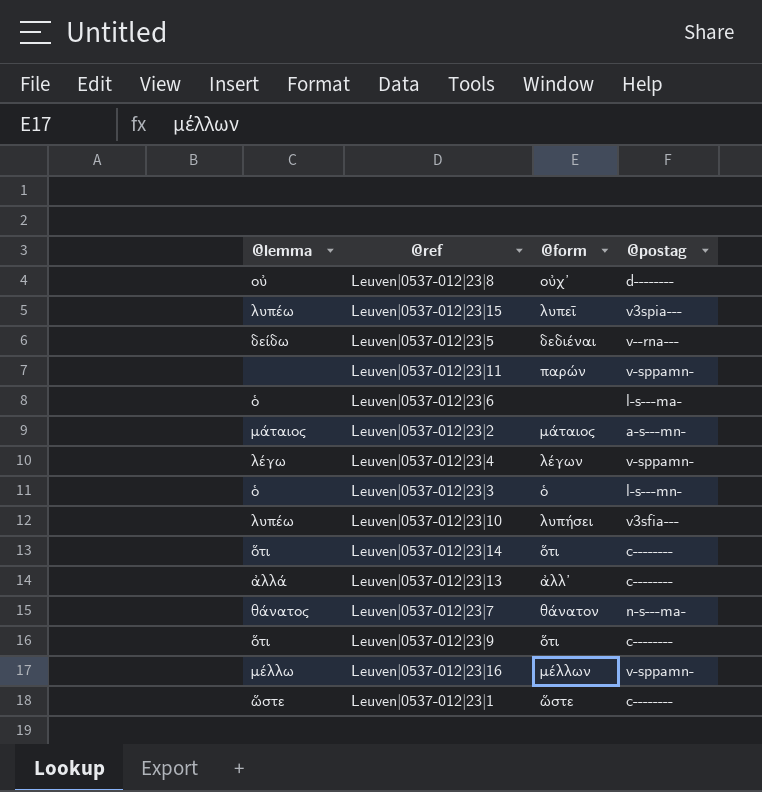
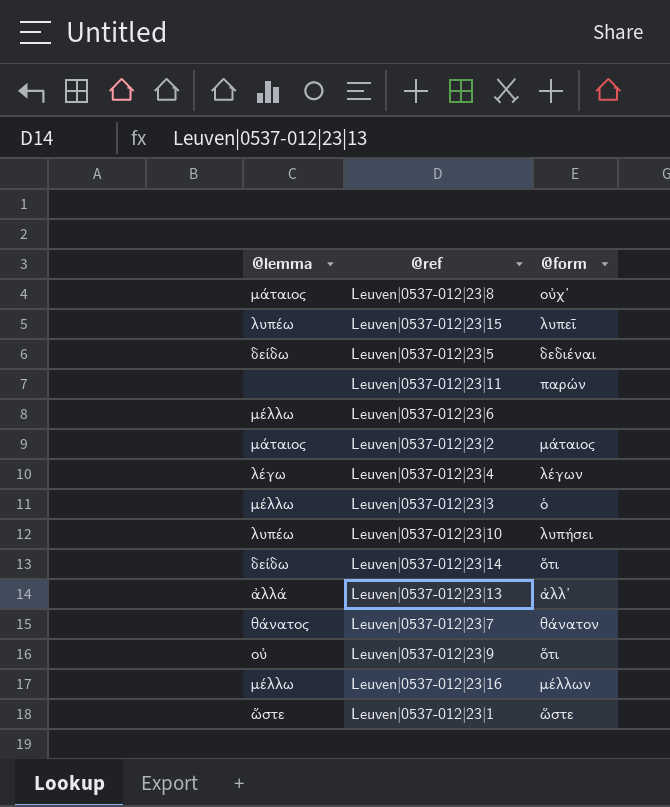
column @postag | position: 4 -> none
Leuven|0537-012|23|8 | @lemma: οὐ -> μάταιος
Leuven|0537-012|23|6 | @lemma: ὁ -> μέλλω
Leuven|0537-012|23|3 | @lemma: ὁ -> μέλλω
Leuven|0537-012|23|14 | @lemma: ὅτι -> δείδω
Leuven|0537-012|23|9 | @lemma: ὅτι -> οὐ

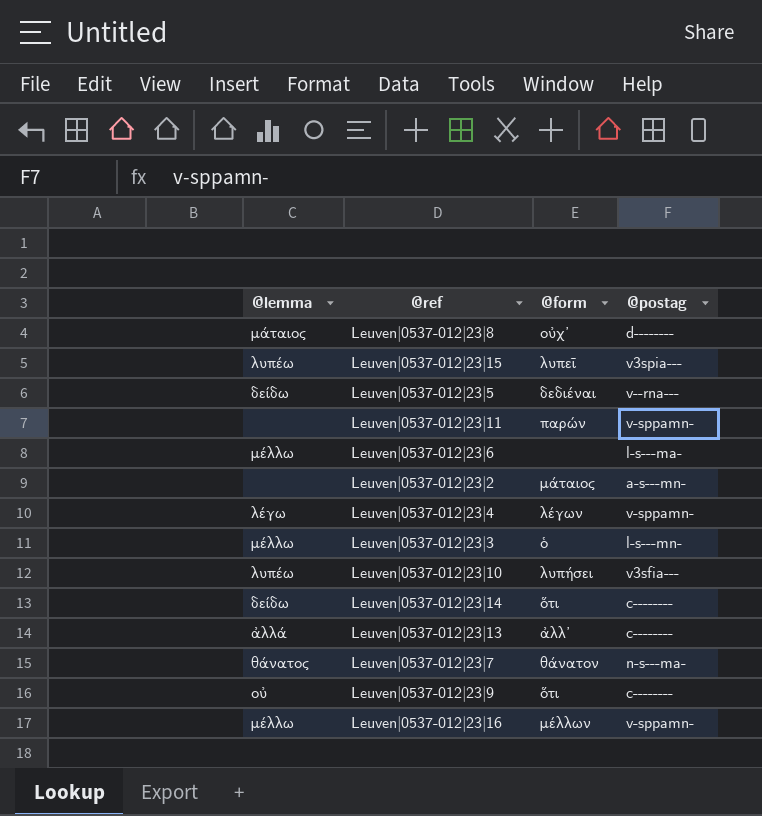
column @postag | position: none -> 4
row Leuven|0537-012|23|1: ὥστε | ὥστε -> none
Leuven|0537-012|23|2 | @lemma: μάταιος -> none

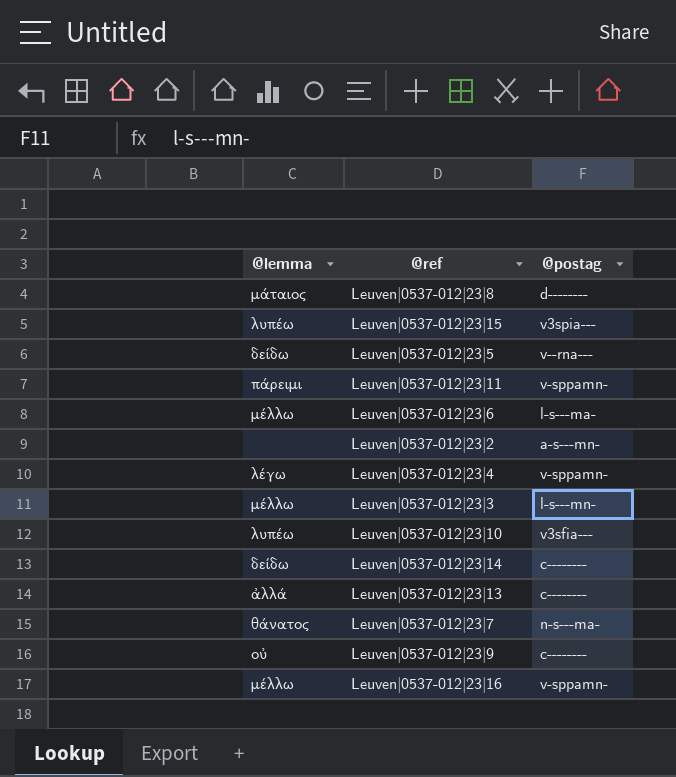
column @form | position: 3 -> none
Leuven|0537-012|23|11 | @lemma: none -> πάρειμι

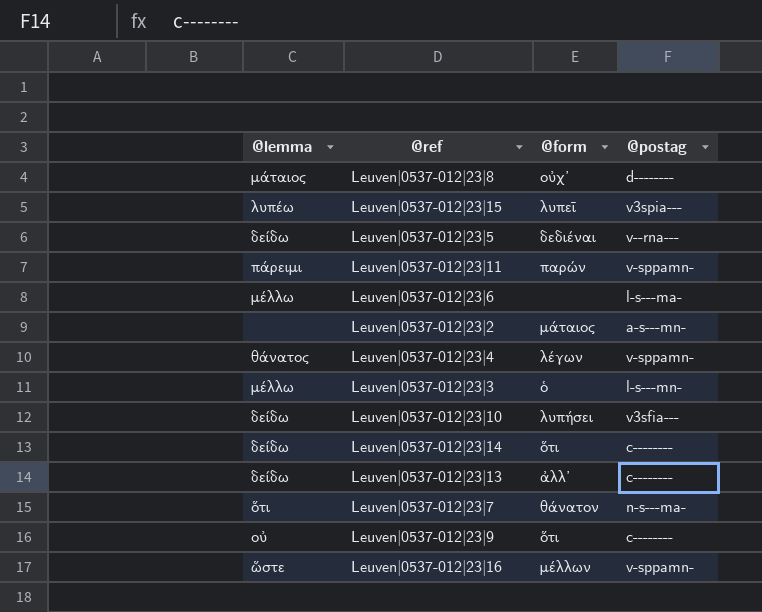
column @form | position: none -> 3
Leuven|0537-012|23|4 | @lemma: λέγω -> θάνατος
Leuven|0537-012|23|10 | @lemma: λυπέω -> δείδω
Leuven|0537-012|23|13 | @lemma: ἀλλά -> δείδω
Leuven|0537-012|23|7 | @lemma: θάνατος -> ὅτι
Leuven|0537-012|23|16 | @lemma: μέλλω -> ὥστε

